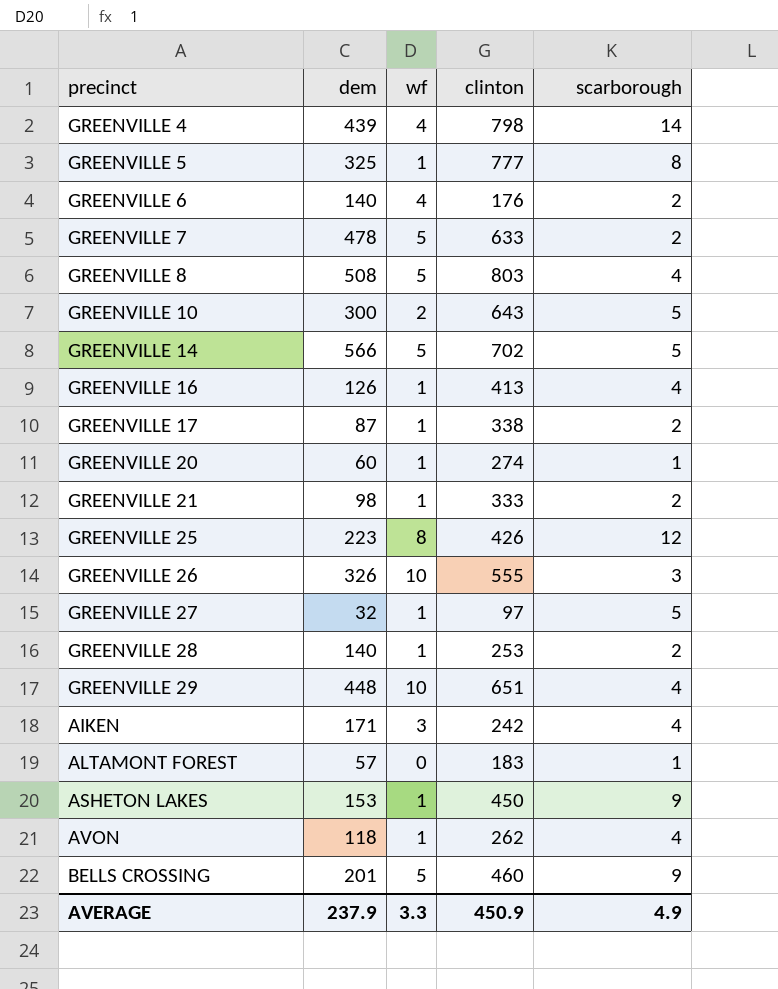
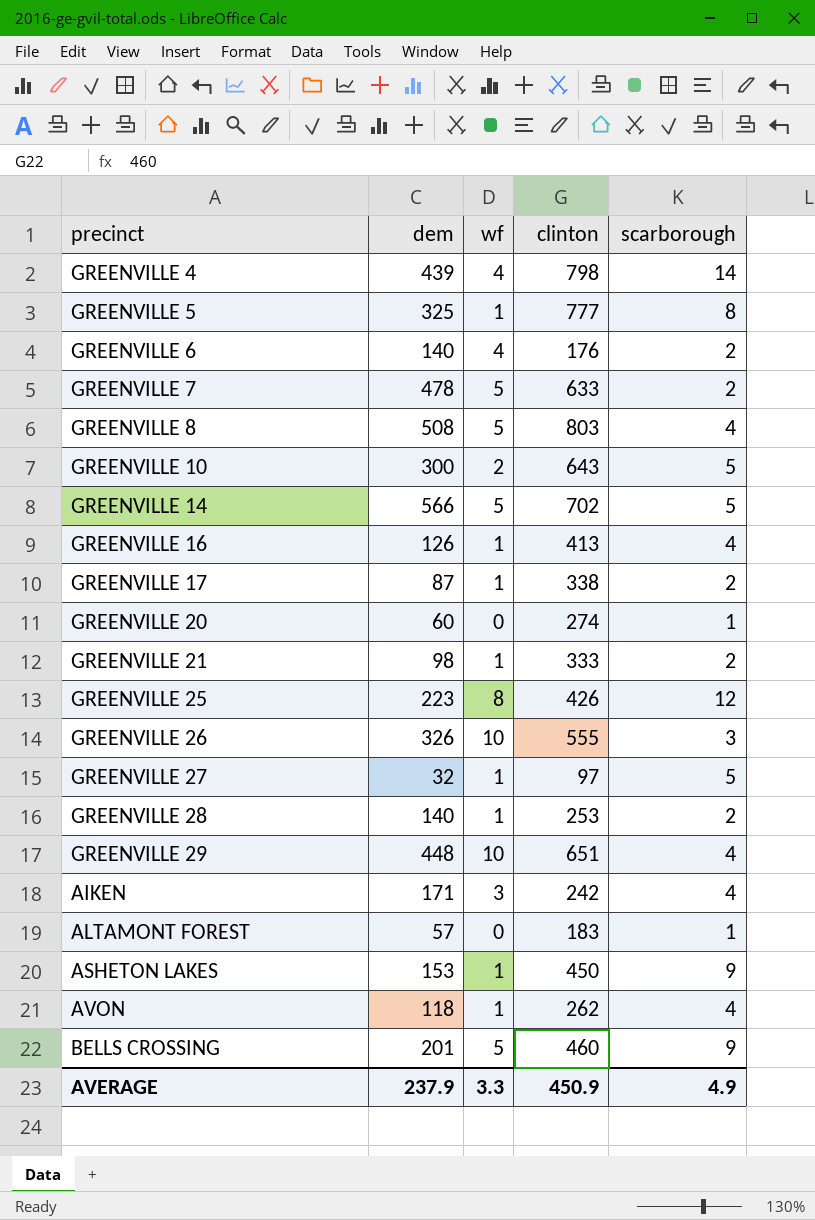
GREENVILLE 20 | wf: 1 -> 0

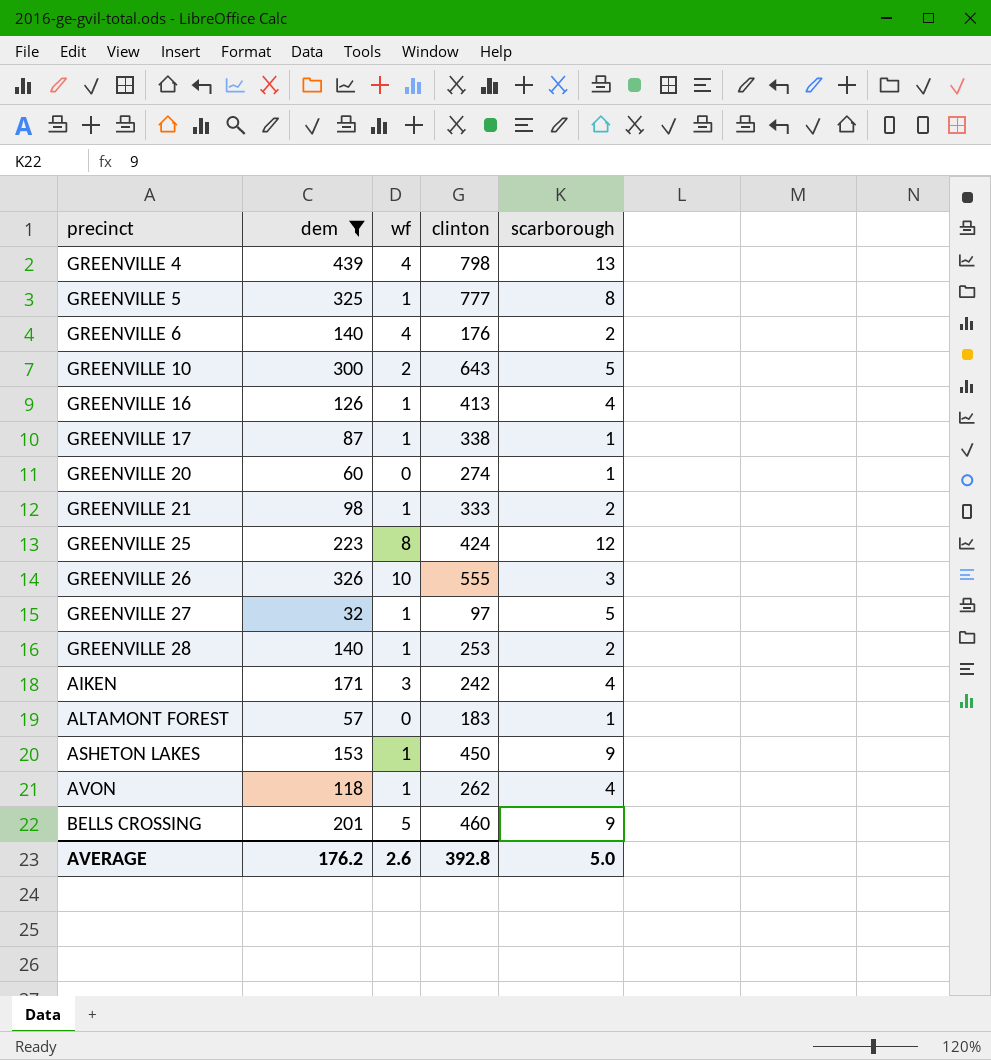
filter: none -> dem <= 439
GREENVILLE 4 | scarborough: 14 -> 13
GREENVILLE 17 | scarborough: 2 -> 1
GREENVILLE 25 | clinton: 426 -> 424
AVERAGE | dem: 237.9 -> 176.2
AVERAGE | wf: 3.3 -> 2.6
AVERAGE | clinton: 450.9 -> 392.8
AVERAGE | scarborough: 4.9 -> 5.0

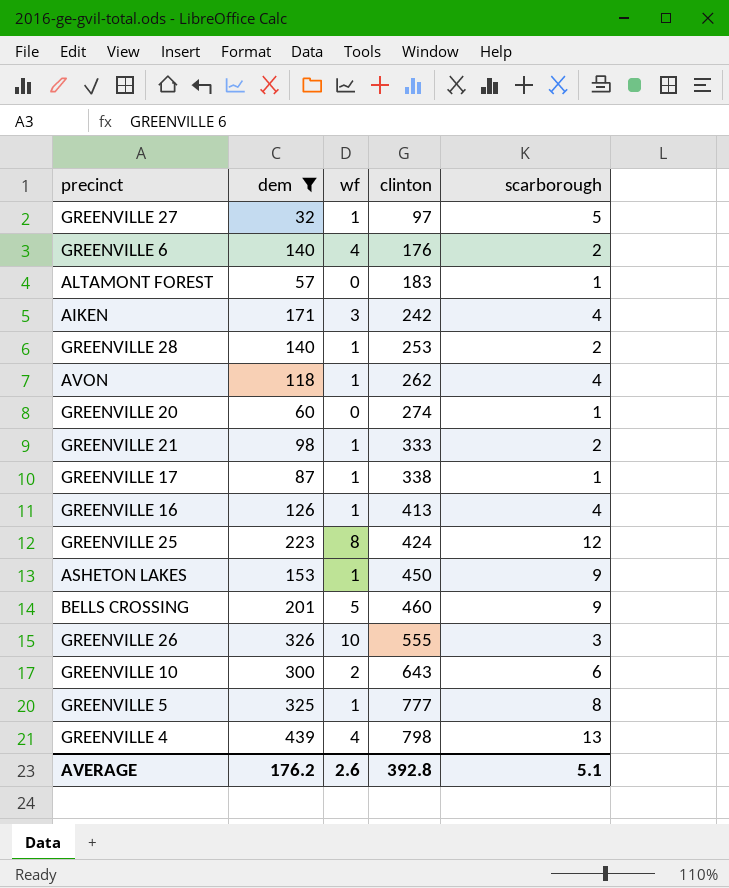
row order: none -> clinton ascending
GREENVILLE 10 | scarborough: 5 -> 6
AVERAGE | scarborough: 5.0 -> 5.1

